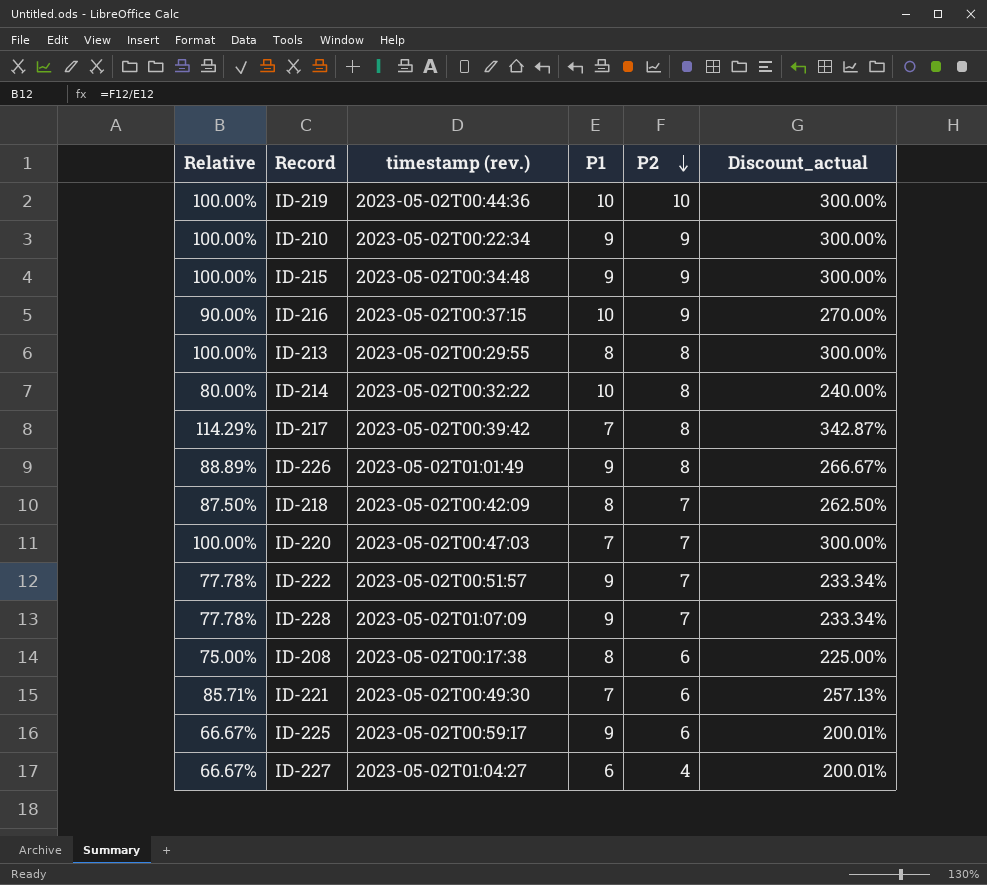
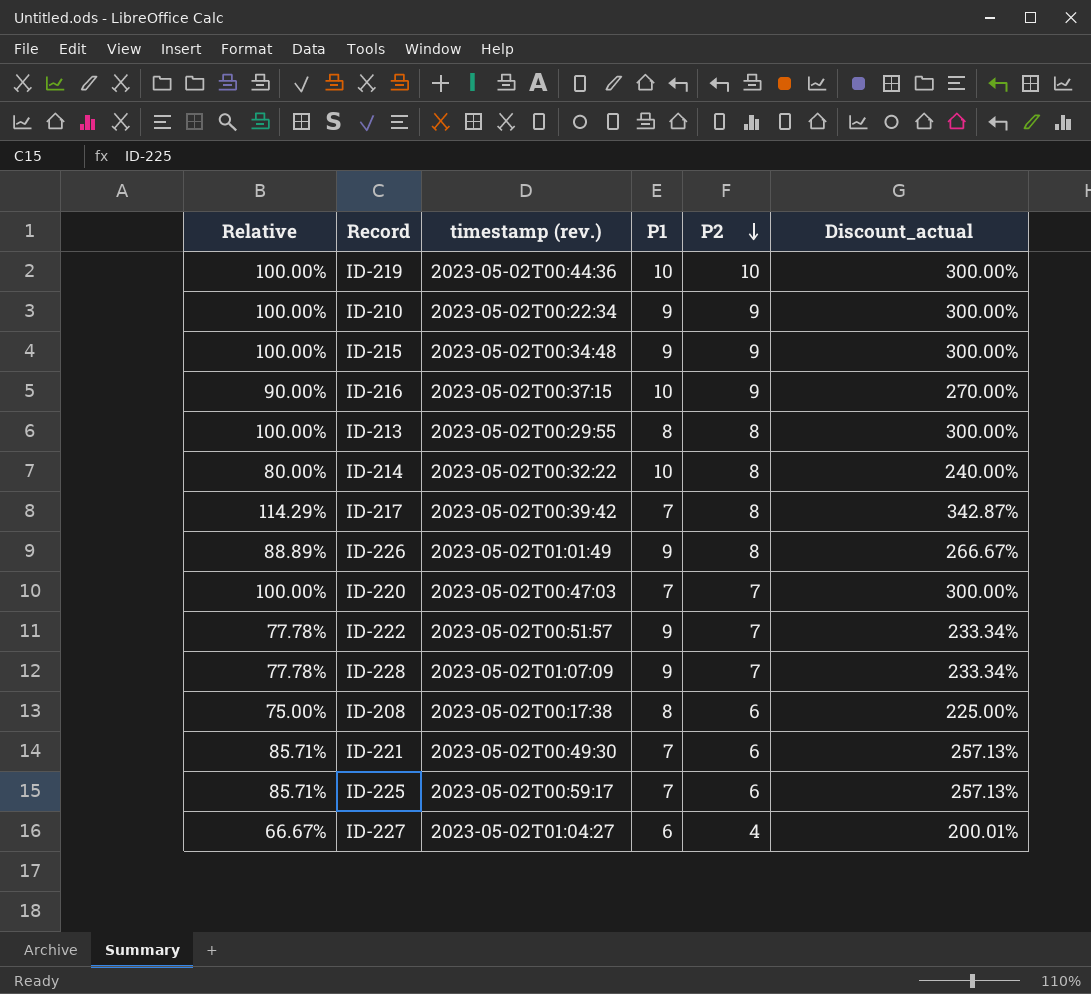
row ID-218: 87.50% | 2023-05-02T00:42:09 | 8 | 7 | 262.50% -> none
ID-225 | Relative: 66.67% -> 85.71%
ID-225 | P1: 9 -> 7
ID-225 | Discount_actual: 200.01% -> 257.13%

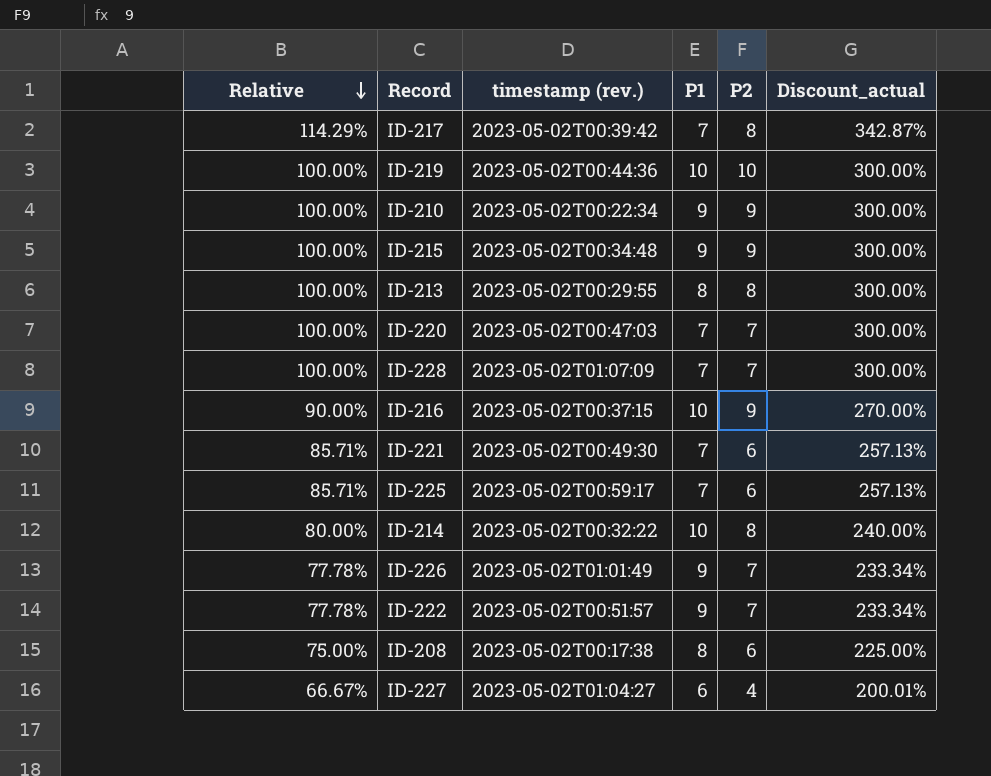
row order: P2 descending -> Relative descending
ID-228 | Relative: 77.78% -> 100.00%
ID-228 | P1: 9 -> 7
ID-228 | Discount_actual: 233.34% -> 300.00%
ID-226 | Relative: 88.89% -> 77.78%
ID-226 | P2: 8 -> 7
ID-226 | Discount_actual: 266.67% -> 233.34%

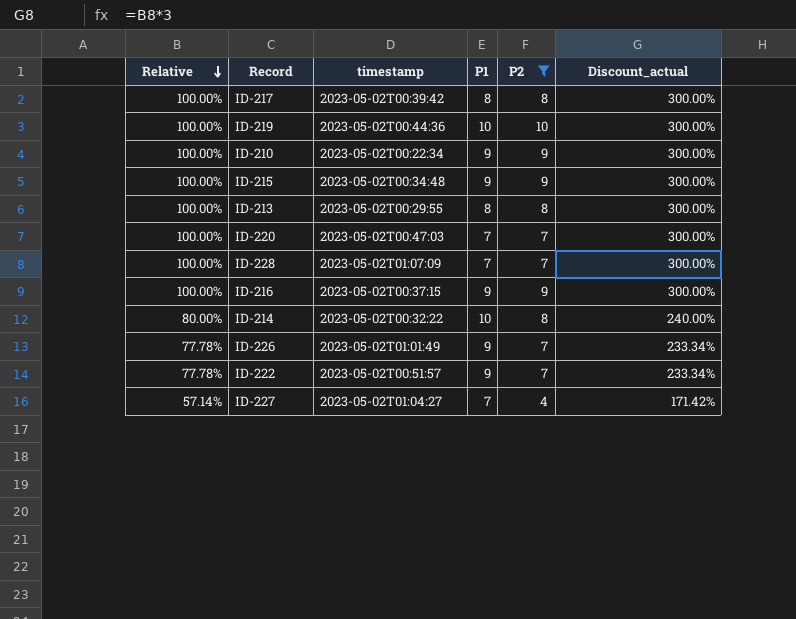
filter: none -> P2 != 6
column name: timestamp (rev.) -> timestamp
ID-217 | Relative: 114.29% -> 100.00%
ID-217 | P1: 7 -> 8
ID-217 | Discount_actual: 342.87% -> 300.00%
ID-216 | Relative: 90.00% -> 100.00%
ID-216 | P1: 10 -> 9
ID-216 | Discount_actual: 270.00% -> 300.00%
ID-227 | Relative: 66.67% -> 57.14%
ID-227 | P1: 6 -> 7
ID-227 | Discount_actual: 200.01% -> 171.42%

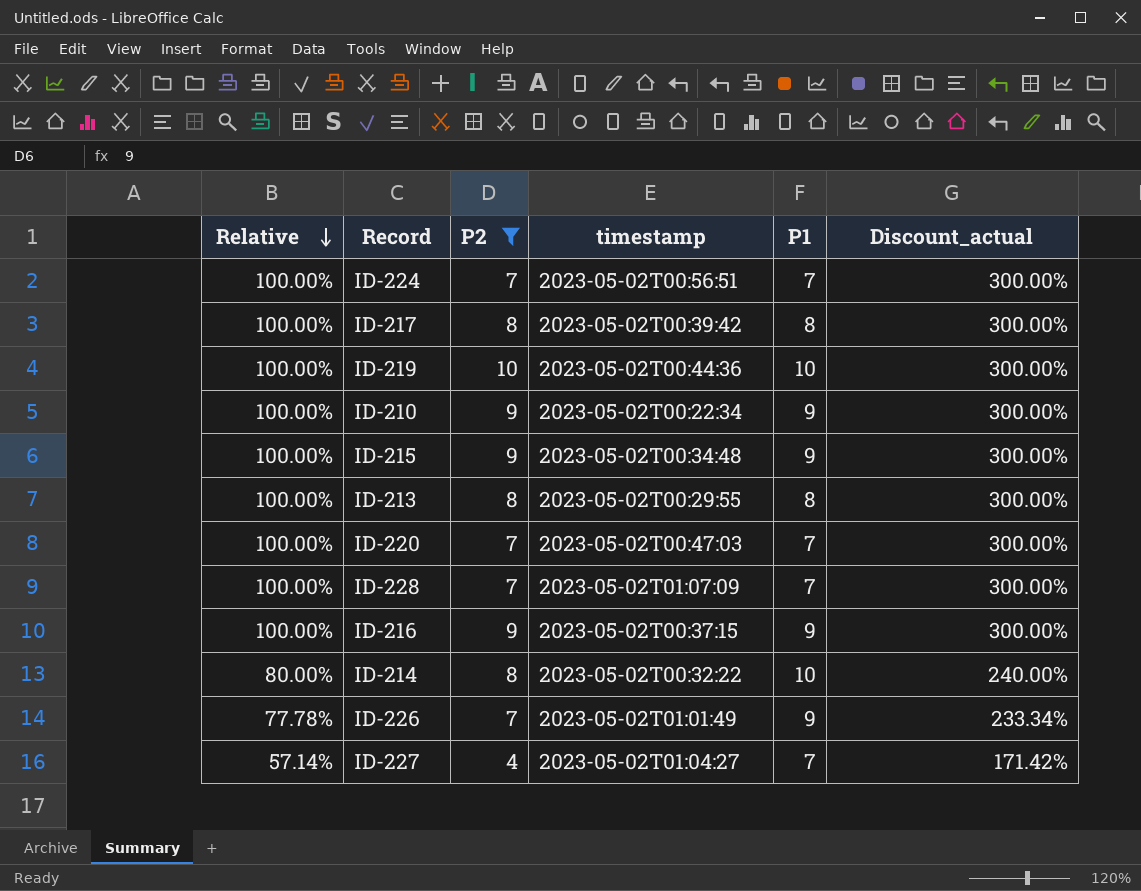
column P2 | position: 5 -> 3
row ID-222: 77.78% | 2023-05-02T00:51:57 | 9 | 7 | 233.34% -> none
row ID-224: none -> 100.00% | 7 | 2023-05-02T00:56:51 | 7 | 300.00%

